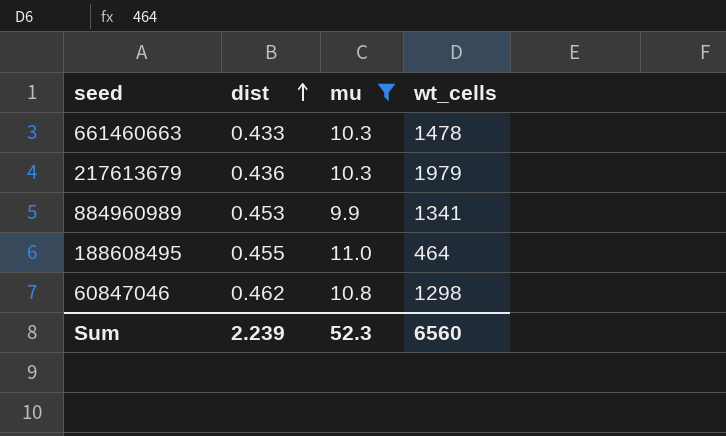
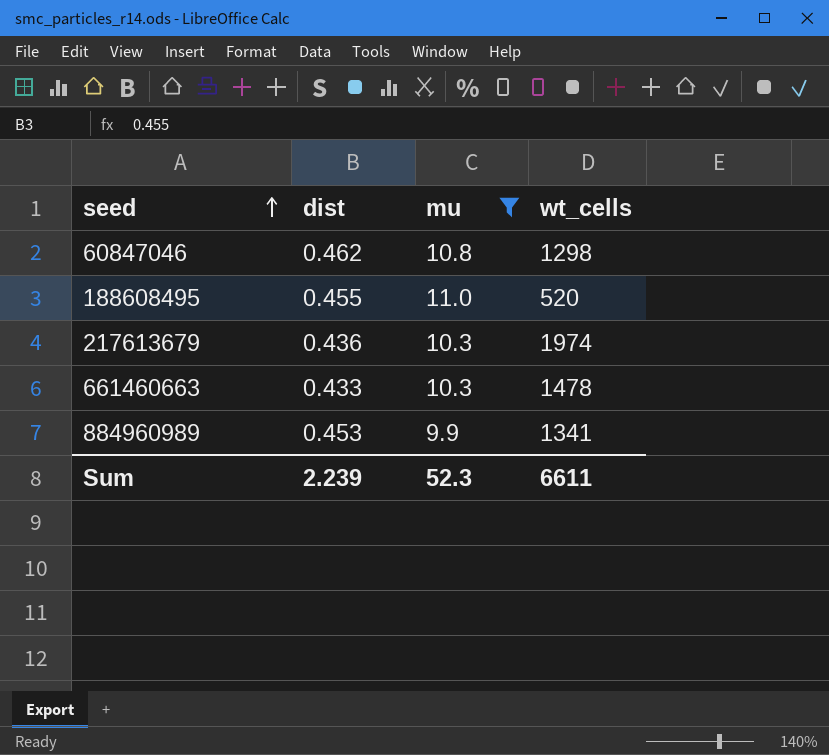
row order: dist ascending -> seed ascending
188608495 | wt_cells: 464 -> 520
217613679 | wt_cells: 1979 -> 1974
Sum | wt_cells: 6560 -> 6611

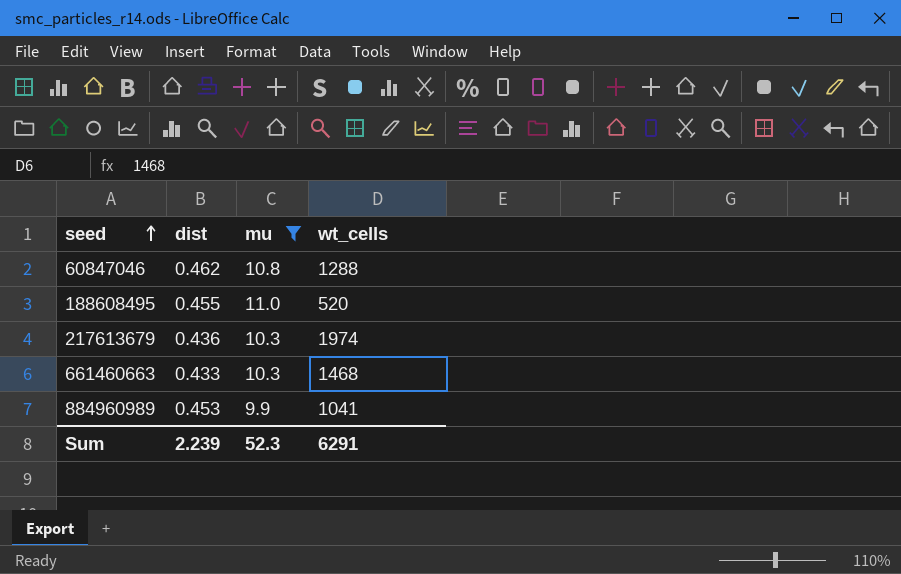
60847046 | wt_cells: 1298 -> 1288
661460663 | wt_cells: 1478 -> 1468
884960989 | wt_cells: 1341 -> 1041
Sum | wt_cells: 6611 -> 6291

